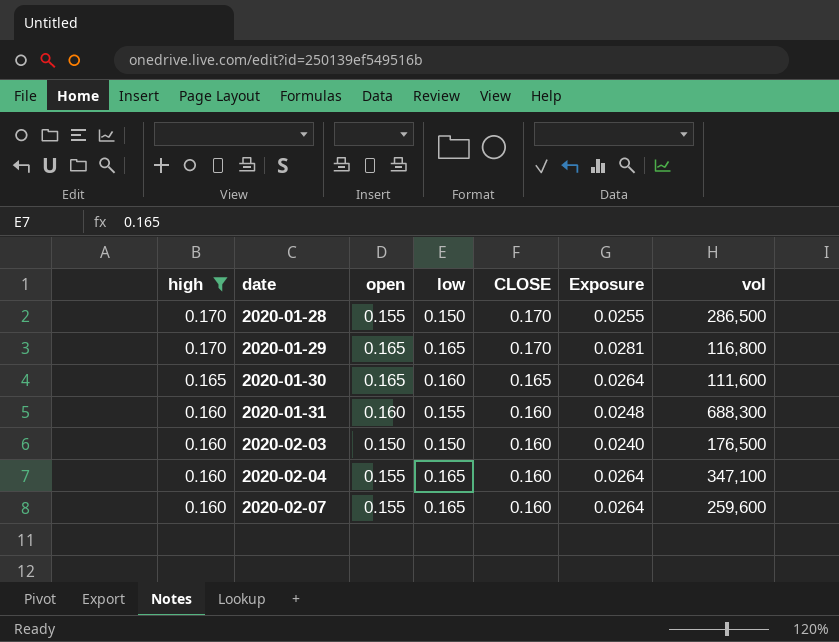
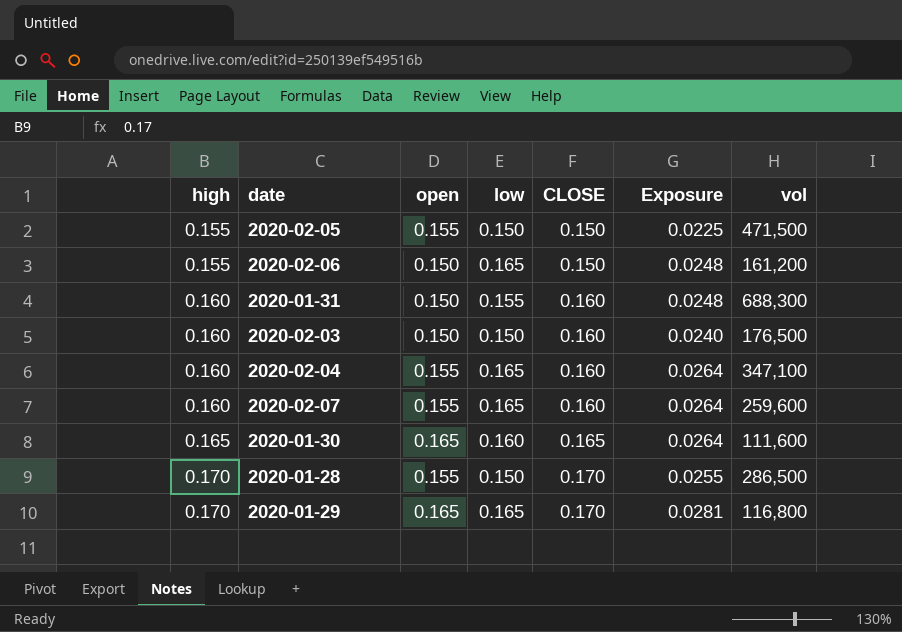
filter: high != 0.155 -> none
row order: high descending -> high ascending
2020-01-31 | open: 0.160 -> 0.150

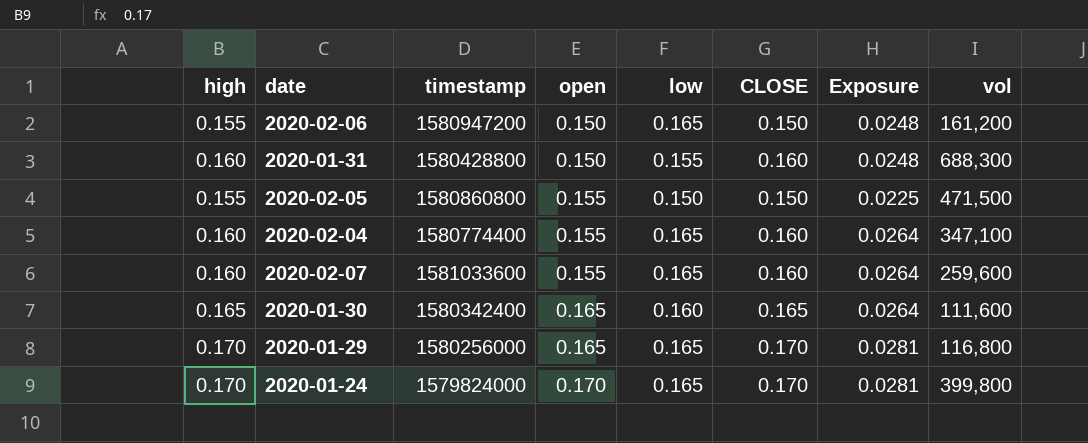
row order: high ascending -> open ascending
column timestamp | position: none -> 3
row 2020-02-03: 0.160 | 0.150 | 0.150 | 0.160 | 0.0240 | 176,500 -> none
row 2020-01-28: 0.170 | 0.155 | 0.150 | 0.170 | 0.0255 | 286,500 -> none
row 2020-01-24: none -> 0.170 | 1579824000 | 0.170 | 0.165 | 0.170 | 0.0281 | 399,800

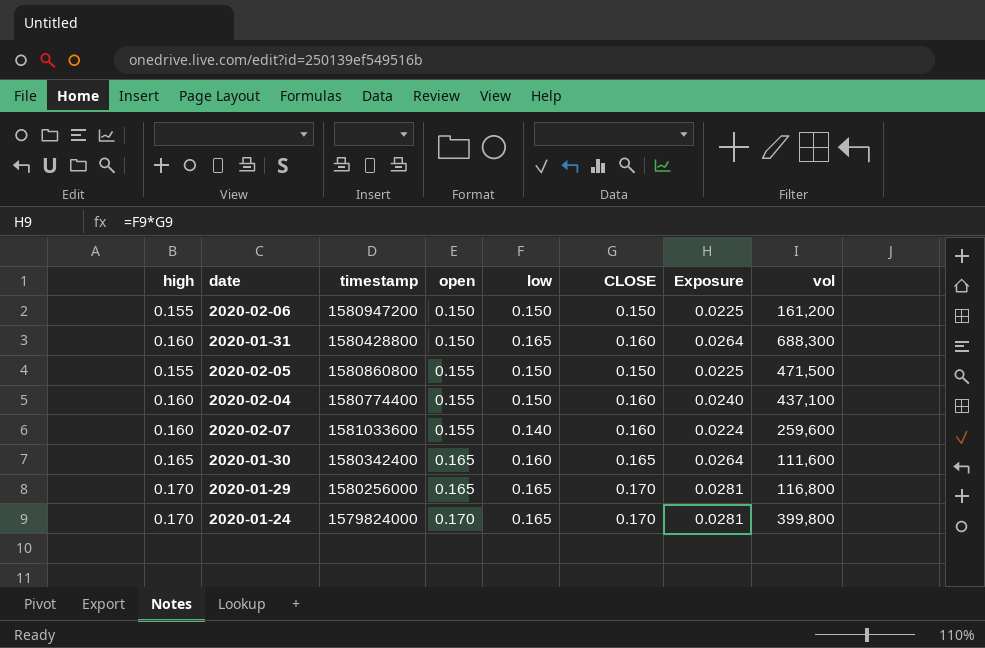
2020-02-06 | low: 0.165 -> 0.150
2020-02-06 | Exposure: 0.0248 -> 0.0225
2020-01-31 | low: 0.155 -> 0.165
2020-01-31 | Exposure: 0.0248 -> 0.0264
2020-02-04 | low: 0.165 -> 0.150
2020-02-04 | Exposure: 0.0264 -> 0.0240
2020-02-04 | vol: 347,100 -> 437,100
2020-02-07 | low: 0.165 -> 0.140
2020-02-07 | Exposure: 0.0264 -> 0.0224

